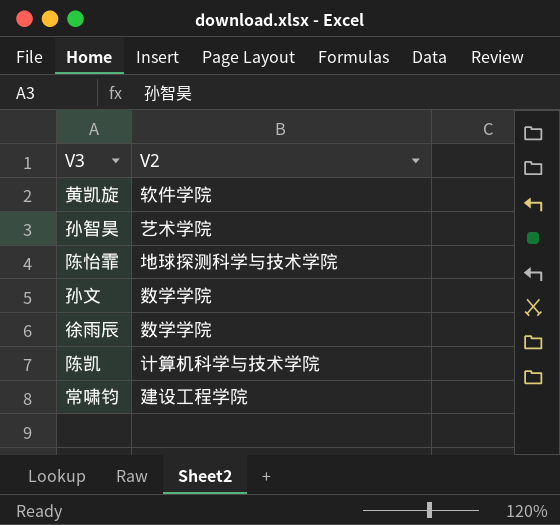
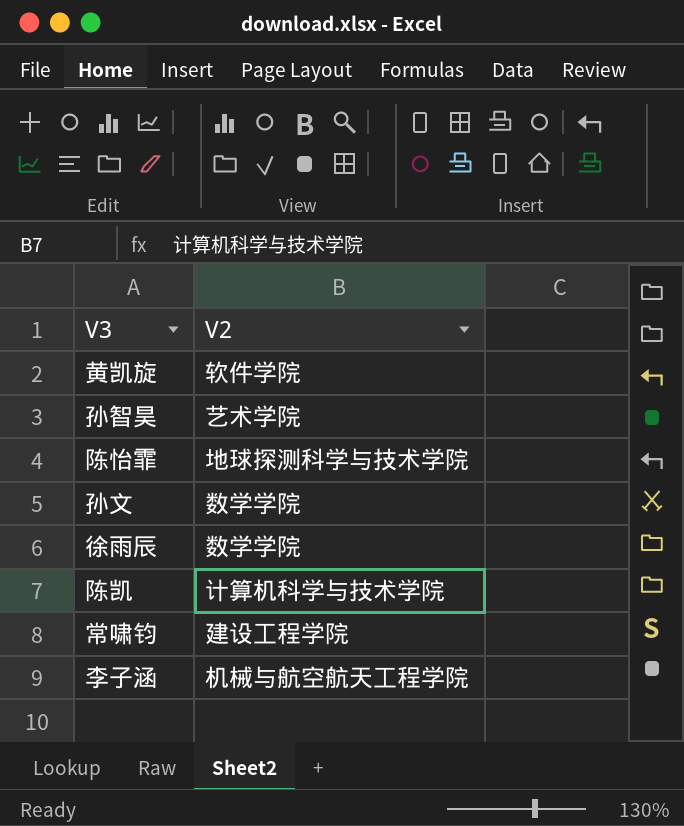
row 李子涵: none -> 机械与航空航天工程学院

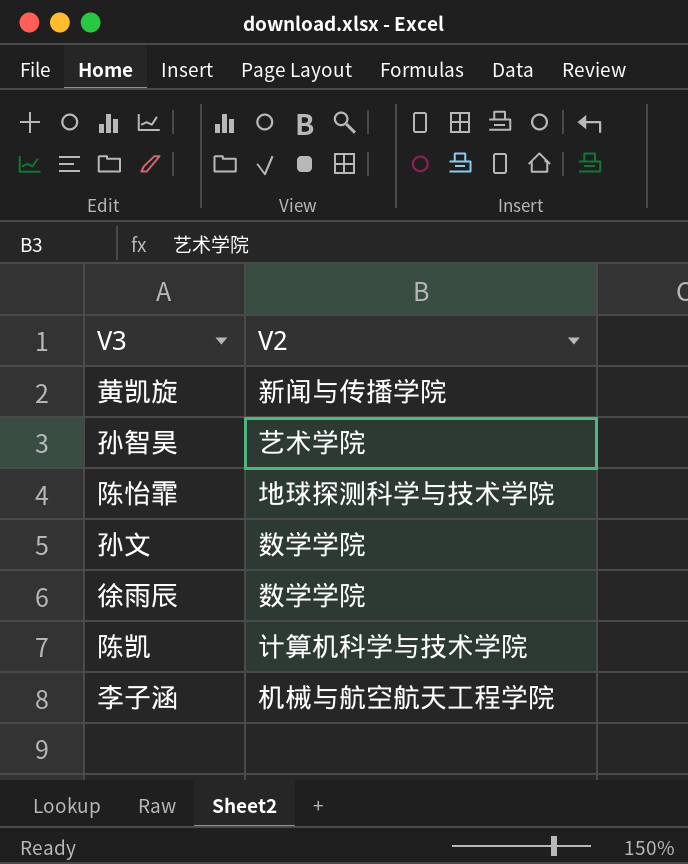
row 常啸钧: 建设工程学院 -> none
黄凯旋 | V2: 软件学院 -> 新闻与传播学院

